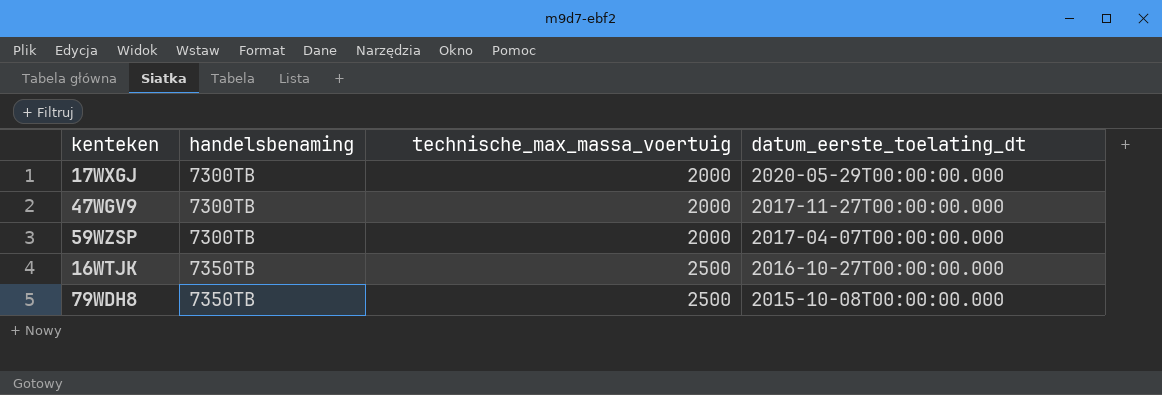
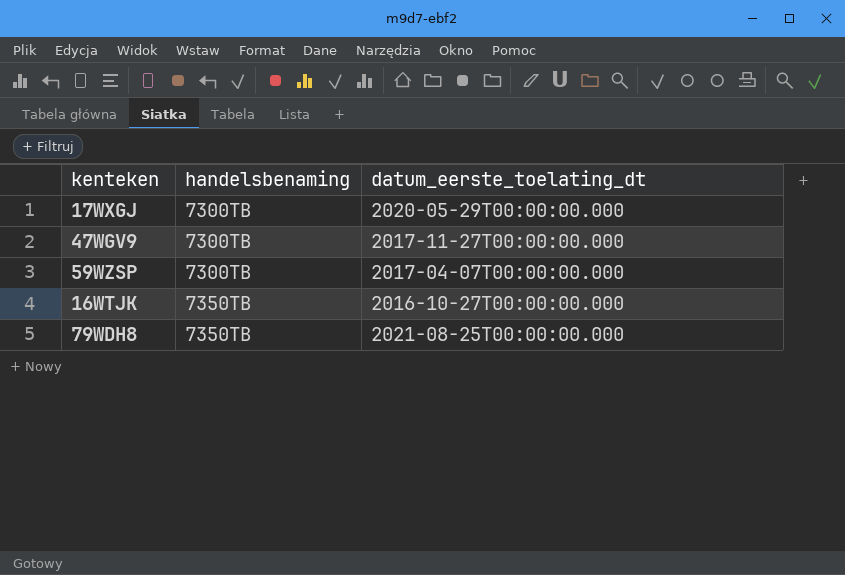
column technische_max_massa_voertuig | position: 3 -> none
79WDH8 | datum_eerste_toelating_dt: 2015-10-08T00:00:00.000 -> 2021-08-25T00:00:00.000

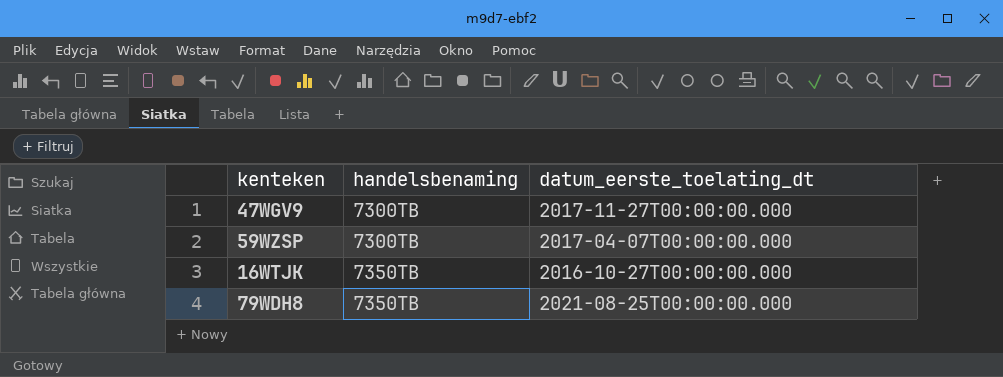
row 17WXGJ: 7300TB | 2020-05-29T00:00:00.000 -> none

